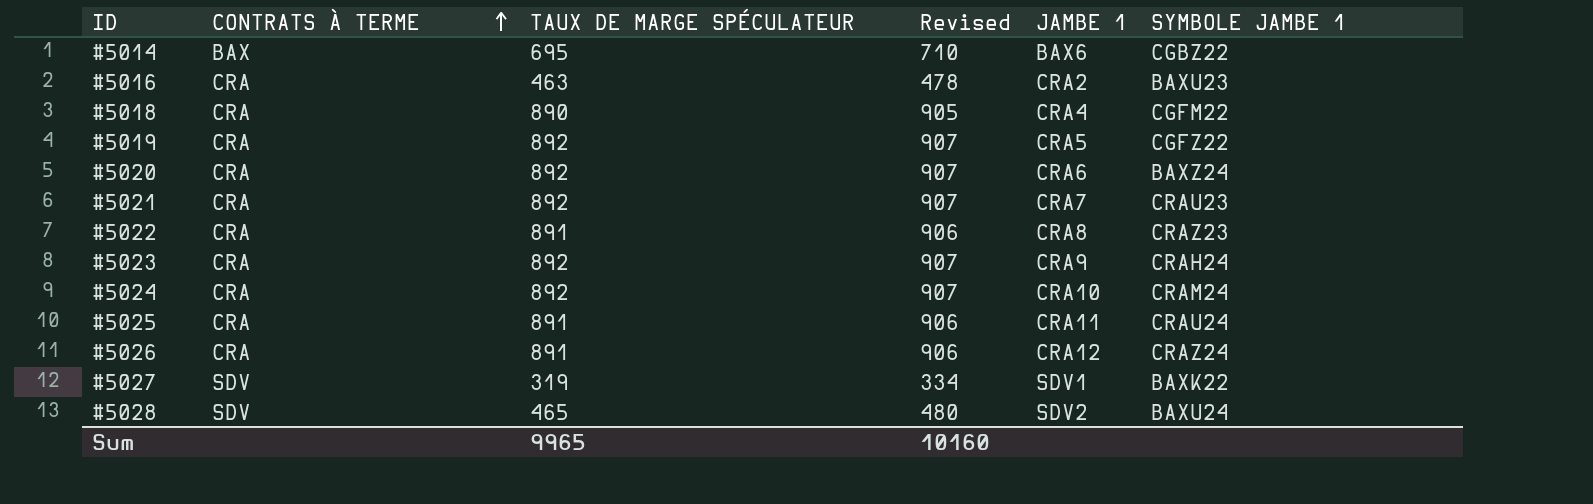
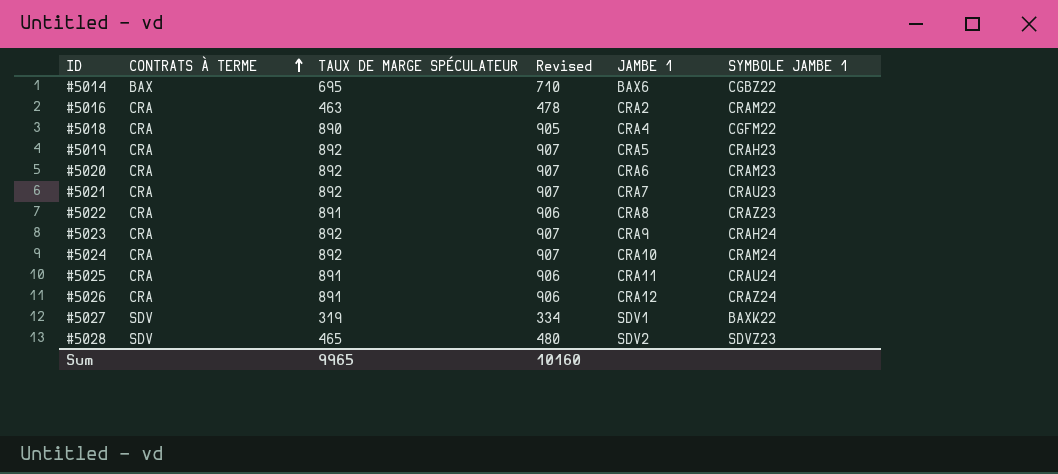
#5016 | SYMBOLE JAMBE 1: BAXU23 -> CRAM22
#5019 | SYMBOLE JAMBE 1: CGFZ22 -> CRAH23
#5020 | SYMBOLE JAMBE 1: BAXZ24 -> CRAM23
#5028 | SYMBOLE JAMBE 1: BAXU24 -> SDVZ23

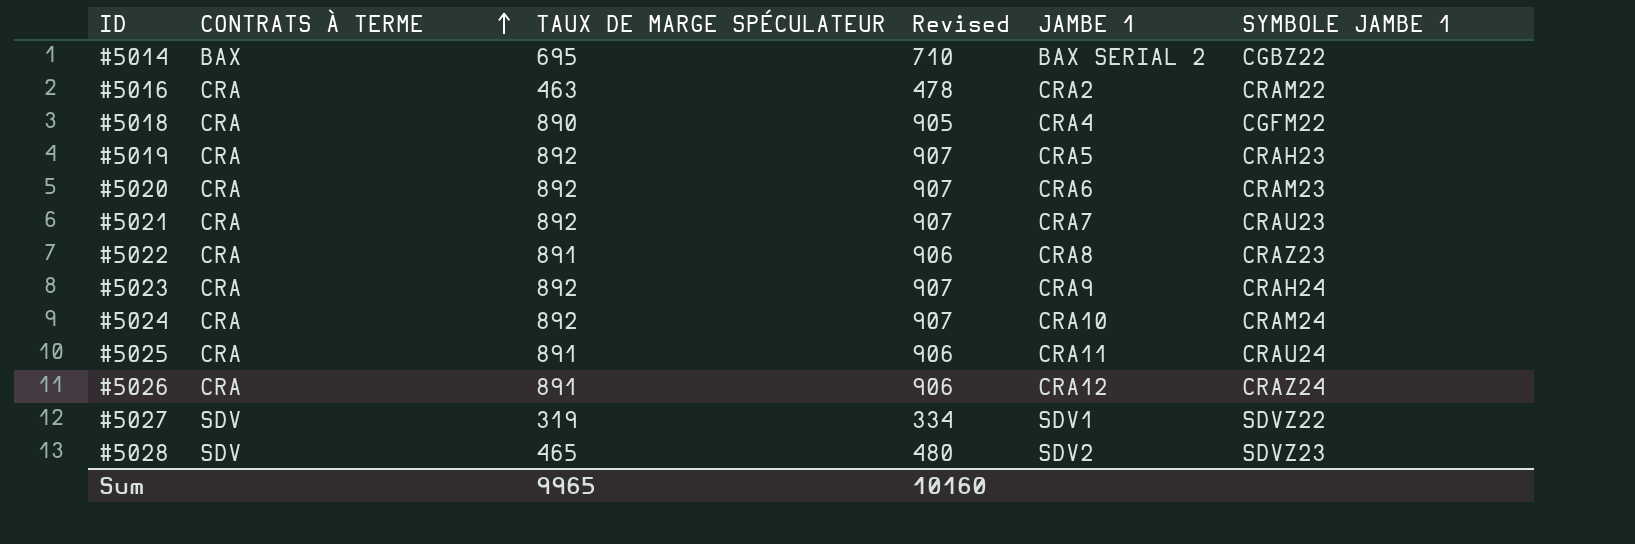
#5014 | JAMBE 1: BAX6 -> BAX SERIAL 2
#5027 | SYMBOLE JAMBE 1: BAXK22 -> SDVZ22

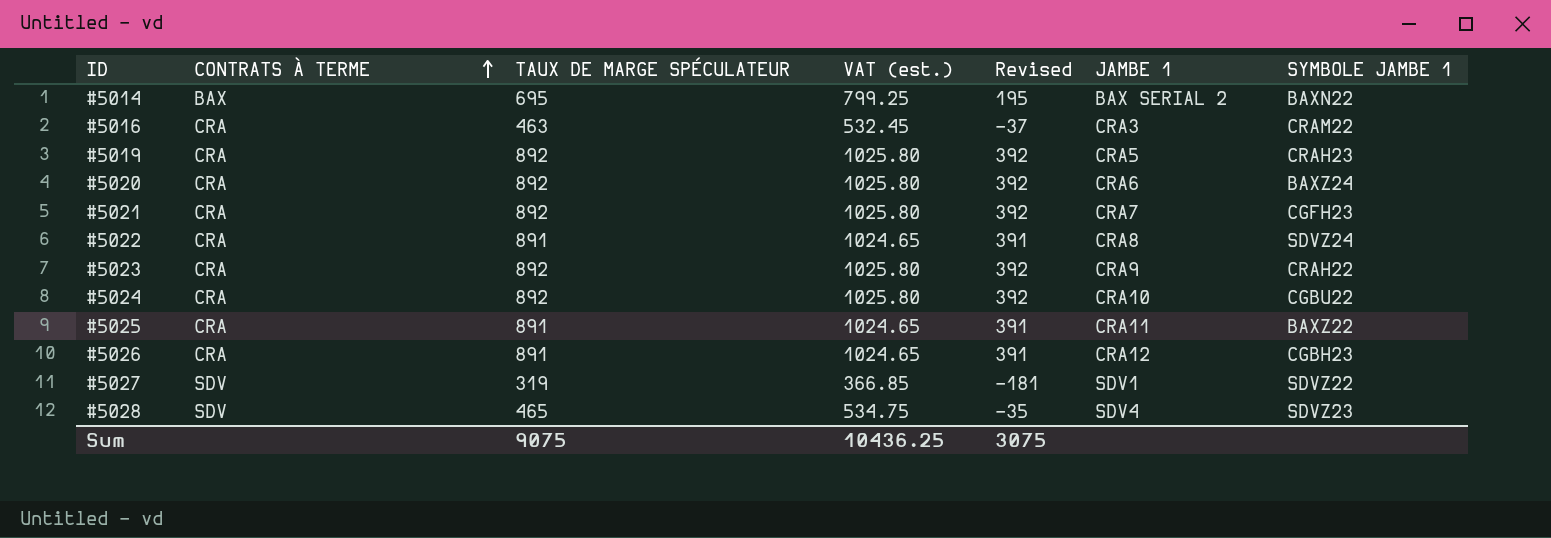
column VAT (est.) | formula: none -> [TAUX DE MARGE SPÉCULATEUR] * 1.15
column Revised | formula: [TAUX DE MARGE SPÉCULATEUR] + 15 -> [TAUX DE MARGE SPÉCULATEUR] - 500
row #5018: CRA | 890 | 905 | CRA4 | CGFM22 -> none
#5014 | SYMBOLE JAMBE 1: CGBZ22 -> BAXN22
#5016 | JAMBE 1: CRA2 -> CRA3
#5020 | SYMBOLE JAMBE 1: CRAM23 -> BAXZ24
#5021 | SYMBOLE JAMBE 1: CRAU23 -> CGFH23
#5022 | SYMBOLE JAMBE 1: CRAZ23 -> SDVZ24
#5023 | SYMBOLE JAMBE 1: CRAH24 -> CRAH22
#5024 | SYMBOLE JAMBE 1: CRAM24 -> CGBU22
#5025 | SYMBOLE JAMBE 1: CRAU24 -> BAXZ22
#5026 | SYMBOLE JAMBE 1: CRAZ24 -> CGBH23
#5028 | JAMBE 1: SDV2 -> SDV4
Sum | TAUX DE MARGE SPÉCULATEUR: 9965 -> 9075
Sum | Revised: 10160 -> 3075

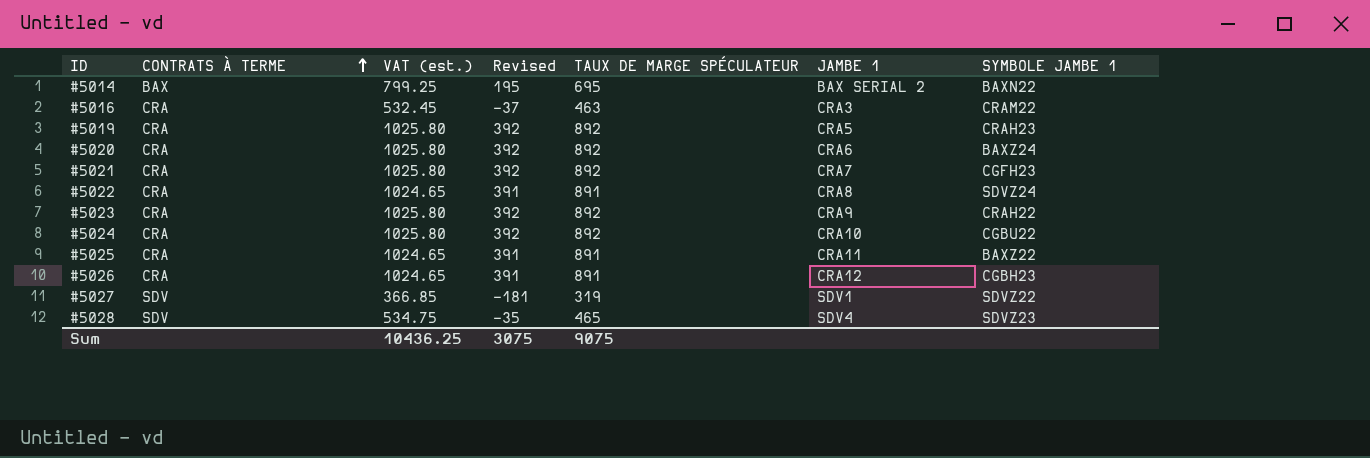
column TAUX DE MARGE SPÉCULATEUR | position: 3 -> 5

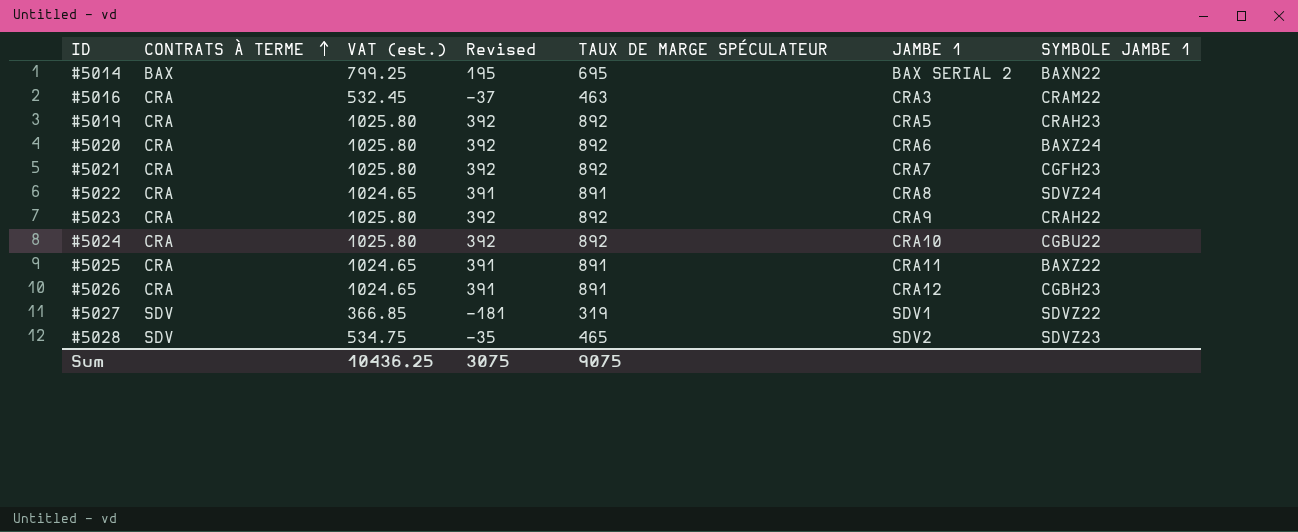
#5028 | JAMBE 1: SDV4 -> SDV2

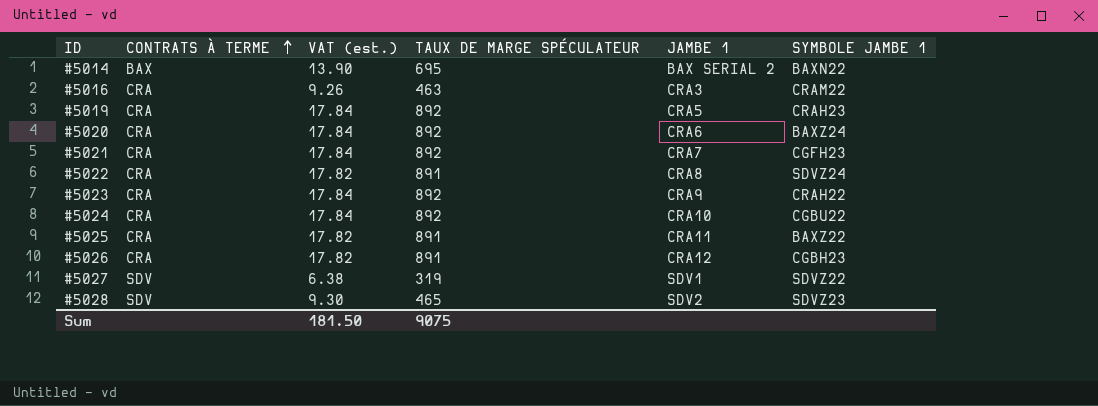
column Revised | formula: [TAUX DE MARGE SPÉCULATEUR] - 500 -> none
column VAT (est.) | formula: [TAUX DE MARGE SPÉCULATEUR] * 1.15 -> [TAUX DE MARGE SPÉCULATEUR] * 0.02
Sum | VAT (est.): 10436.25 -> 181.50

